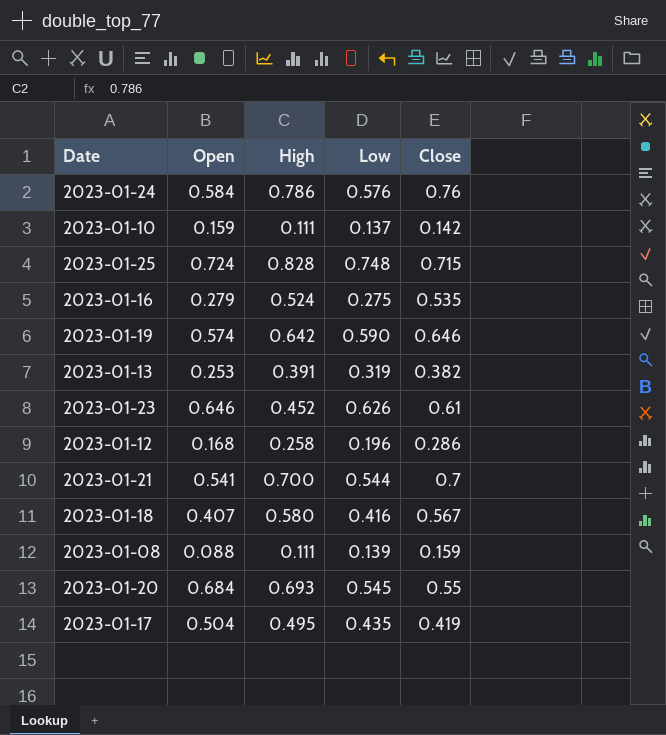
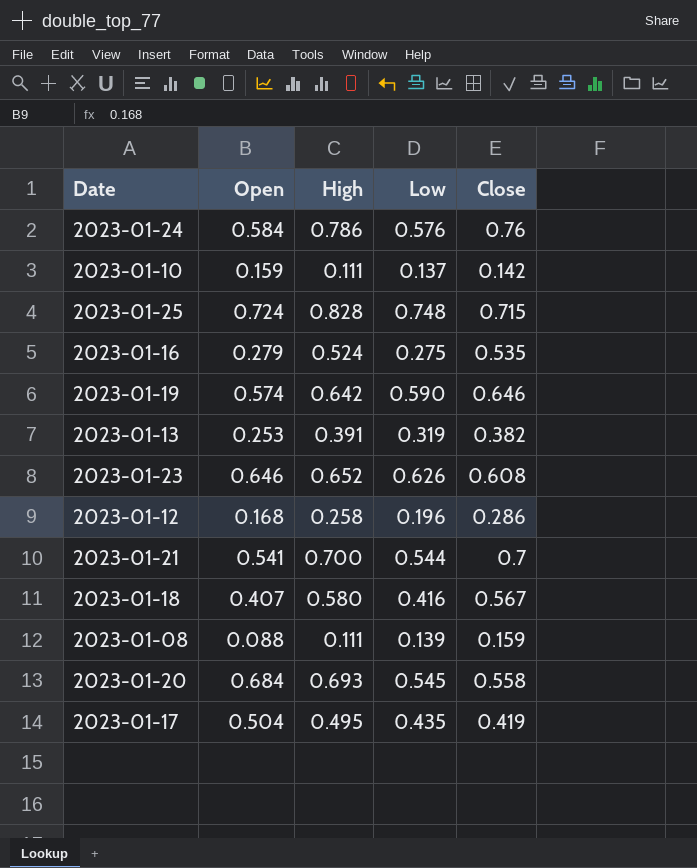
2023-01-23 | High: 0.452 -> 0.652
2023-01-23 | Close: 0.61 -> 0.608
2023-01-20 | Close: 0.55 -> 0.558

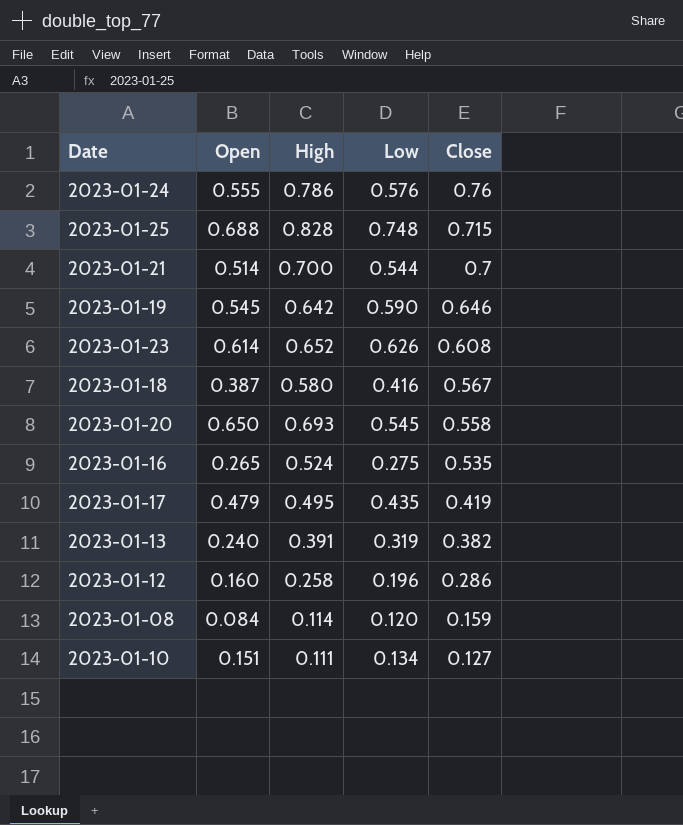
row order: none -> Close descending
2023-01-24 | Open: 0.584 -> 0.555
2023-01-25 | Open: 0.724 -> 0.688
2023-01-21 | Open: 0.541 -> 0.514
2023-01-19 | Open: 0.574 -> 0.545
2023-01-23 | Open: 0.646 -> 0.614
2023-01-18 | Open: 0.407 -> 0.387
2023-01-20 | Open: 0.684 -> 0.650
2023-01-16 | Open: 0.279 -> 0.265
2023-01-17 | Open: 0.504 -> 0.479
2023-01-13 | Open: 0.253 -> 0.240
2023-01-12 | Open: 0.168 -> 0.160
2023-01-08 | Open: 0.088 -> 0.084
2023-01-08 | High: 0.111 -> 0.114
2023-01-08 | Low: 0.139 -> 0.120
2023-01-10 | Open: 0.159 -> 0.151
2023-01-10 | Low: 0.137 -> 0.134
2023-01-10 | Close: 0.142 -> 0.127

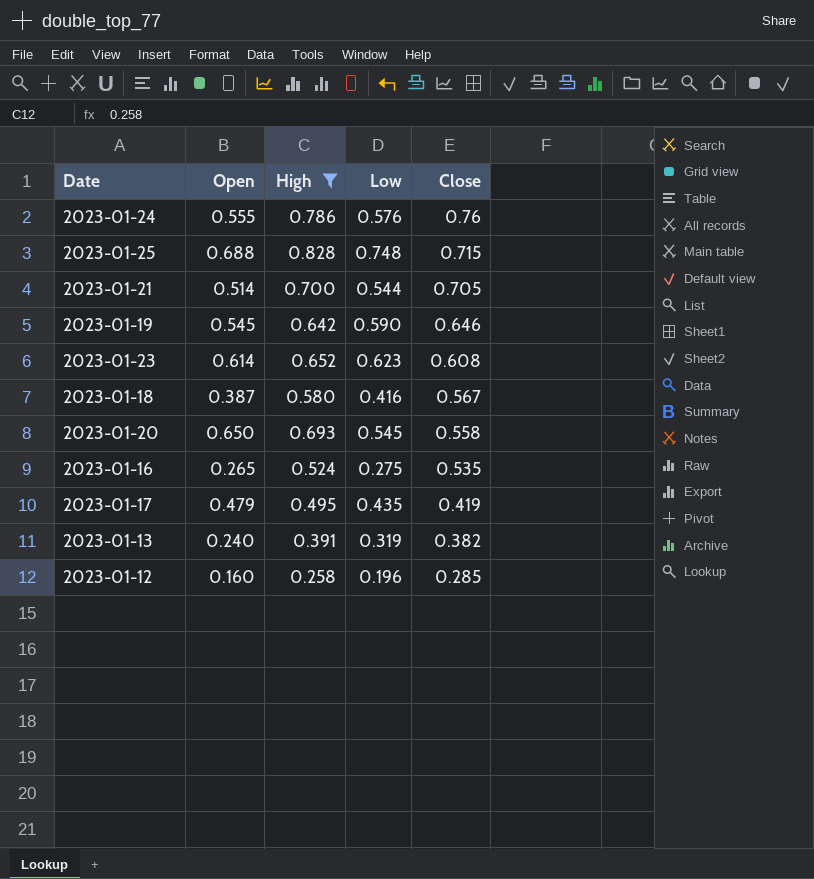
filter: none -> High >= 0.258
2023-01-21 | Close: 0.7 -> 0.705
2023-01-23 | Low: 0.626 -> 0.623
2023-01-12 | Close: 0.286 -> 0.285

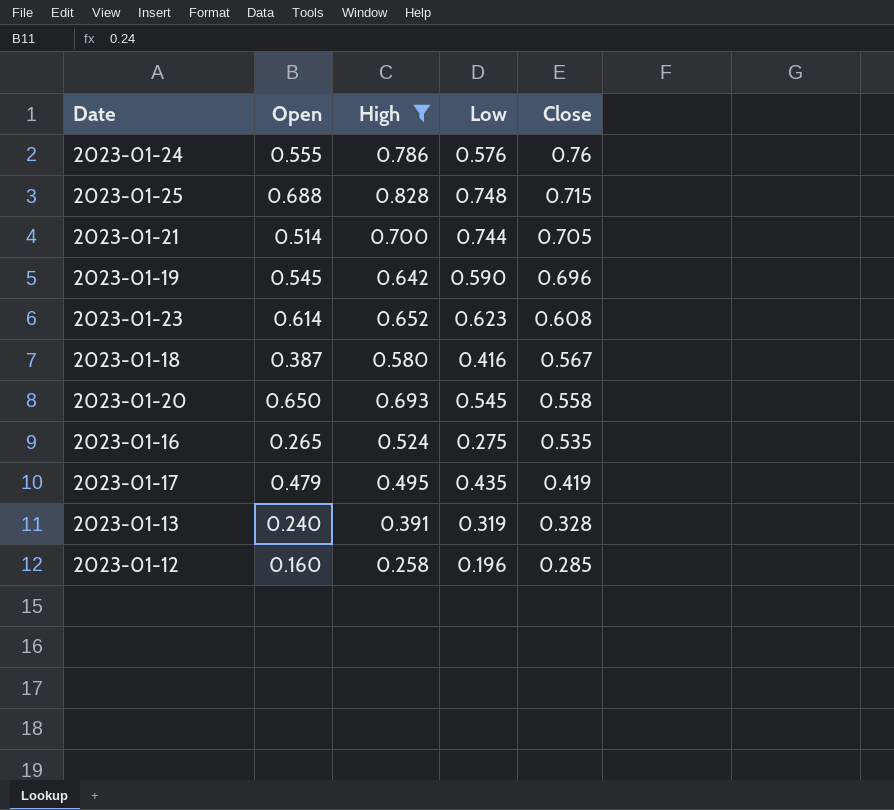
2023-01-21 | Low: 0.544 -> 0.744
2023-01-19 | Close: 0.646 -> 0.696
2023-01-13 | Close: 0.382 -> 0.328

